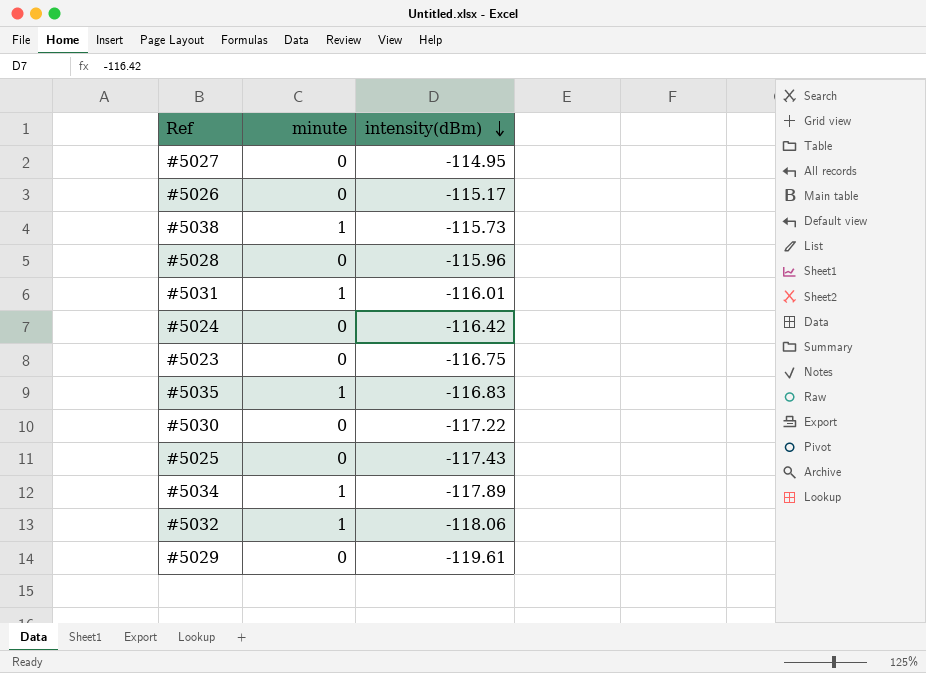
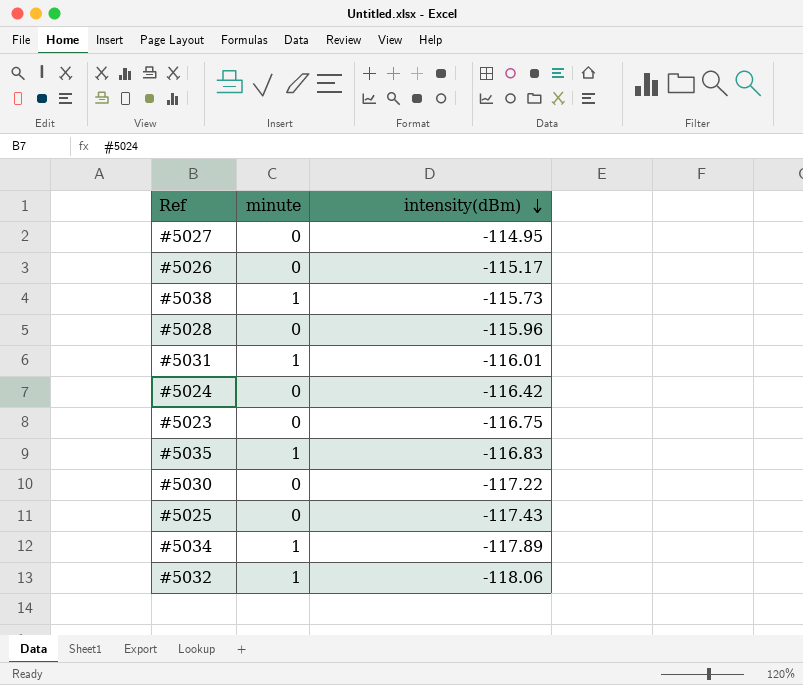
row #5029: 0 | -119.61 -> none

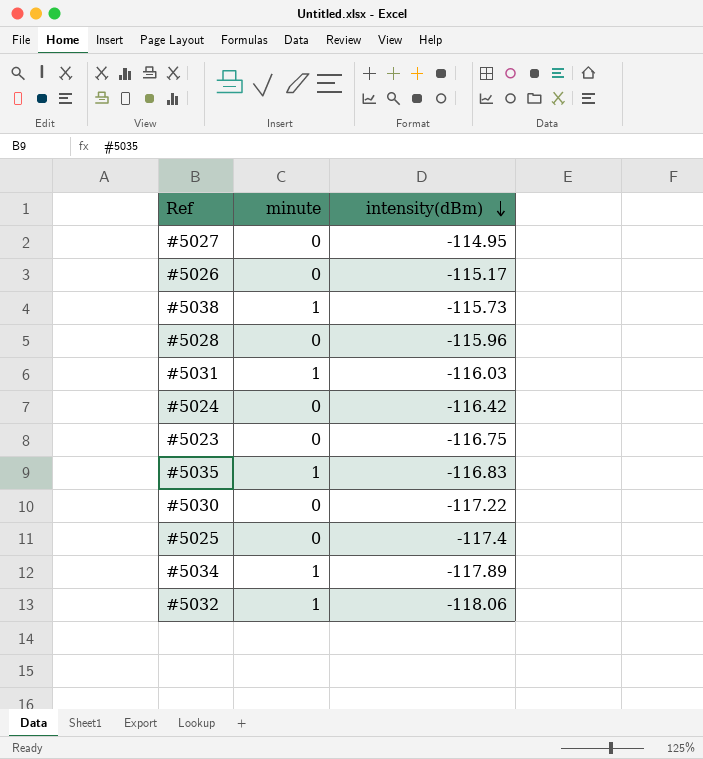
#5031 | intensity(dBm): -116.01 -> -116.03
#5025 | intensity(dBm): -117.43 -> -117.4

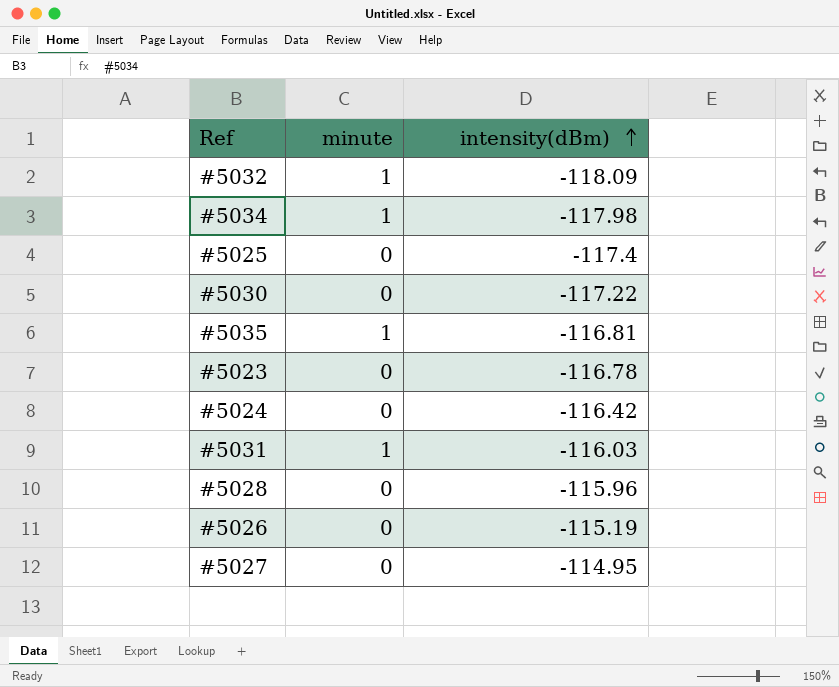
row order: intensity(dBm) descending -> intensity(dBm) ascending
row #5038: 1 | -115.73 -> none
#5032 | intensity(dBm): -118.06 -> -118.09
#5034 | intensity(dBm): -117.89 -> -117.98
#5035 | intensity(dBm): -116.83 -> -116.81
#5023 | intensity(dBm): -116.75 -> -116.78
#5026 | intensity(dBm): -115.17 -> -115.19

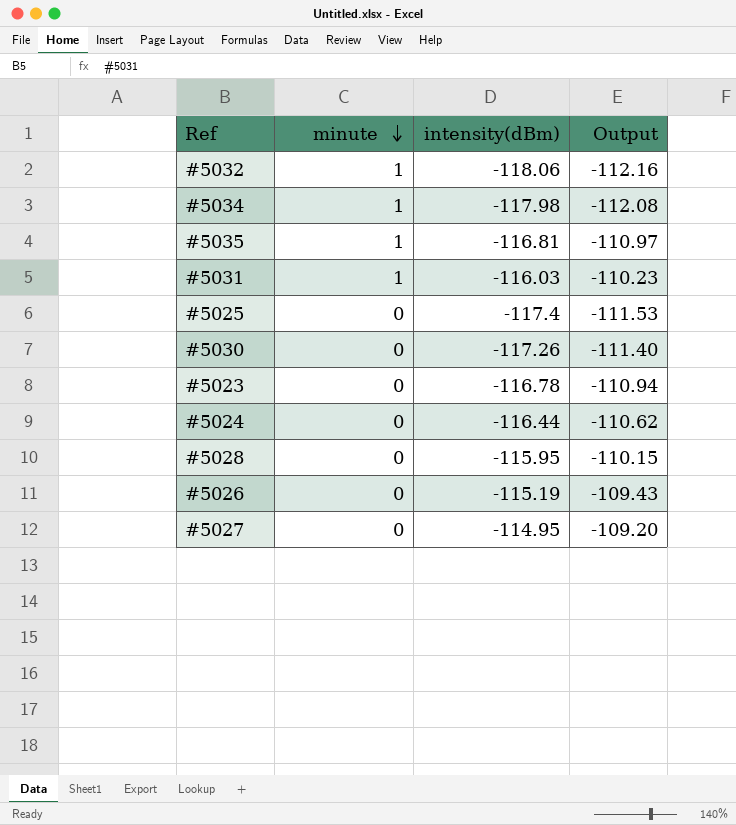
row order: intensity(dBm) ascending -> minute descending
column Output | formula: none -> [intensity(dBm)] * 0.95
#5032 | intensity(dBm): -118.09 -> -118.06
#5030 | intensity(dBm): -117.22 -> -117.26
#5024 | intensity(dBm): -116.42 -> -116.44
#5028 | intensity(dBm): -115.96 -> -115.95

